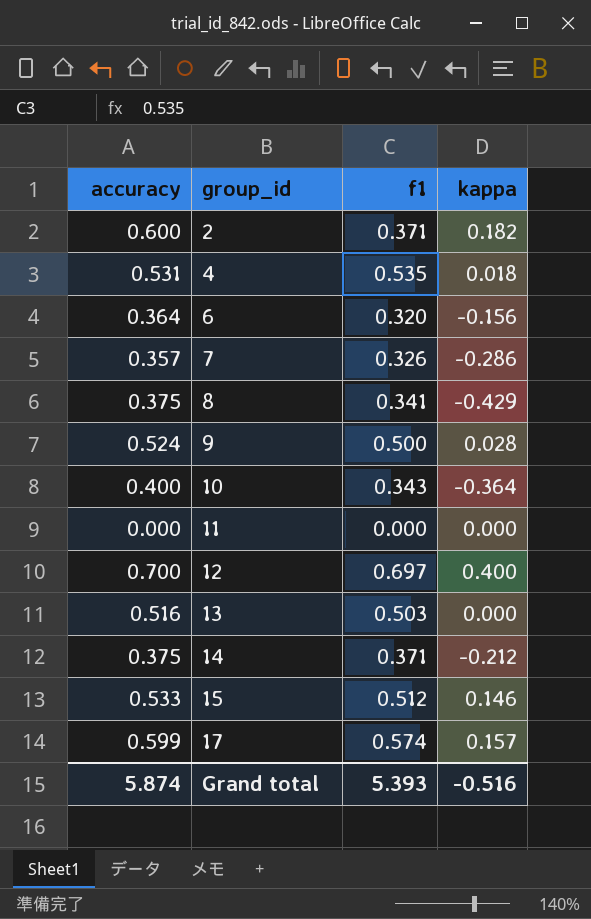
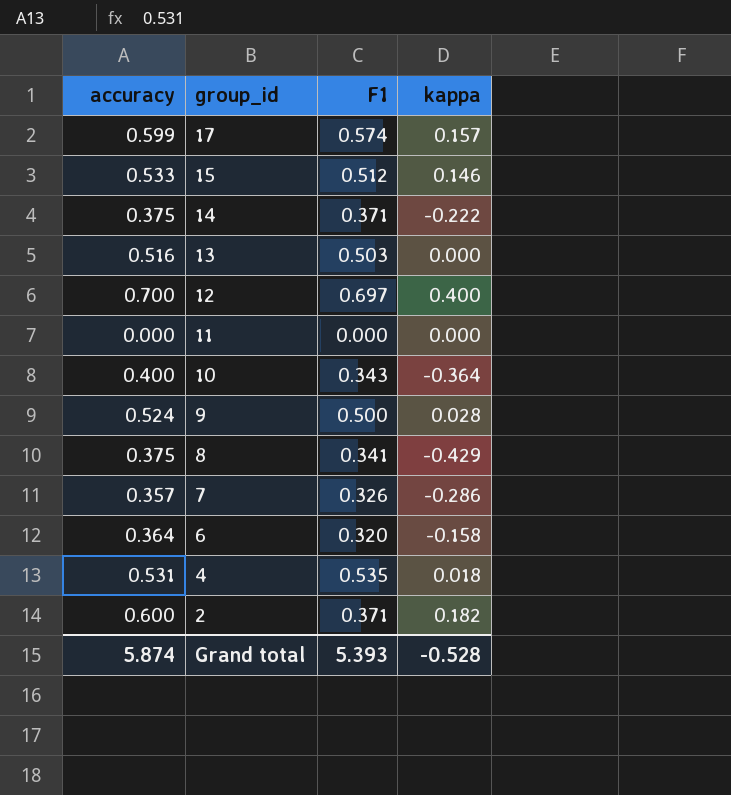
row order: group_id ascending -> group_id descending
column name: f1 -> F1
14 | kappa: -0.212 -> -0.222
6 | kappa: -0.156 -> -0.158
Grand total | kappa: -0.516 -> -0.528

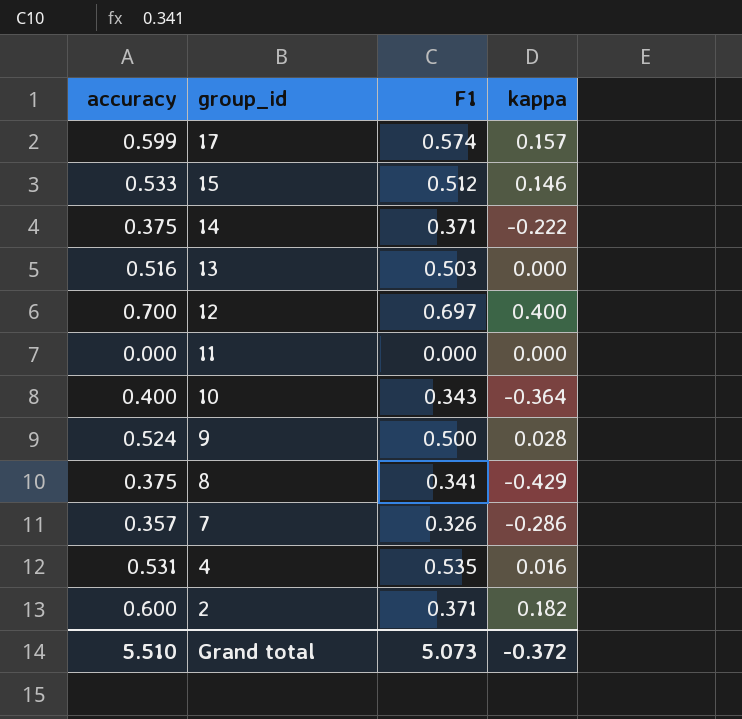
row 6: 0.364 | 0.320 | -0.158 -> none
4 | kappa: 0.018 -> 0.016
Grand total | accuracy: 5.874 -> 5.510
Grand total | F1: 5.393 -> 5.073
Grand total | kappa: -0.528 -> -0.372

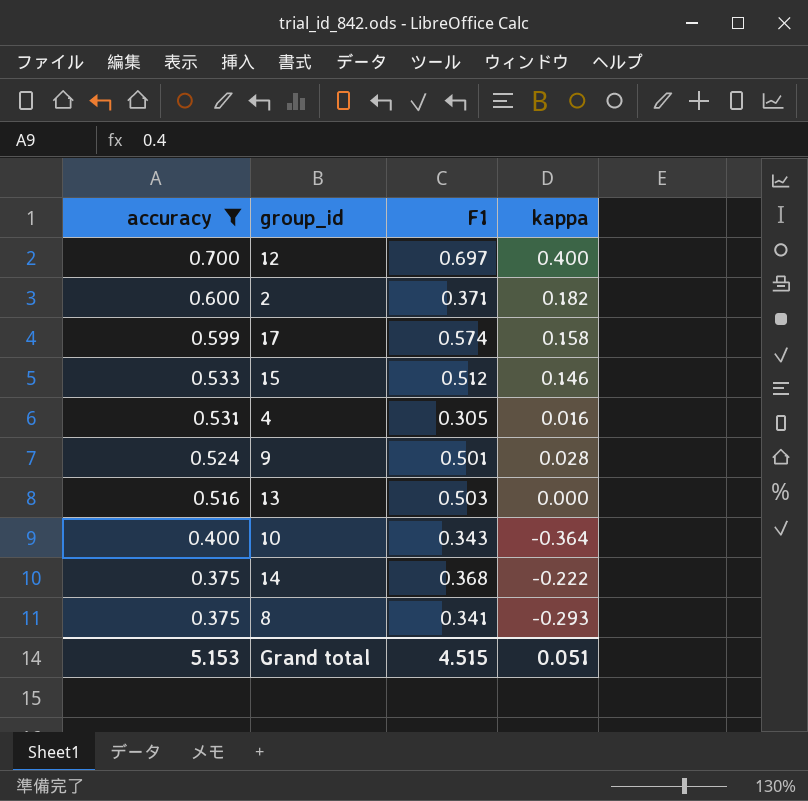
filter: none -> accuracy >= 0.375
row order: group_id descending -> accuracy descending
17 | kappa: 0.157 -> 0.158
4 | F1: 0.535 -> 0.305
9 | F1: 0.500 -> 0.501
14 | F1: 0.371 -> 0.368
8 | kappa: -0.429 -> -0.293
Grand total | accuracy: 5.510 -> 5.153
Grand total | F1: 5.073 -> 4.515
Grand total | kappa: -0.372 -> 0.051

